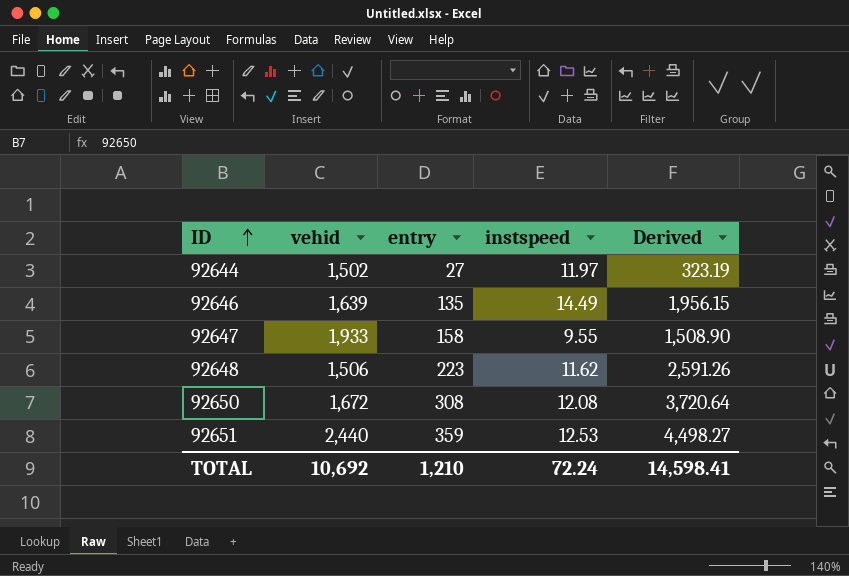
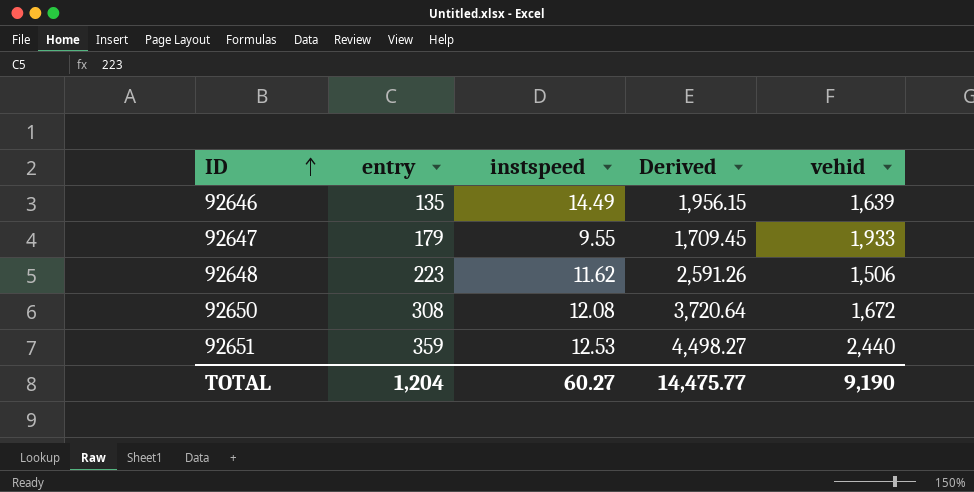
column vehid | position: 2 -> 5
row 92644: 1,502 | 27 | 11.97 | 323.19 -> none
92647 | entry: 158 -> 179
92647 | Derived: 1,508.90 -> 1,709.45
TOTAL | entry: 1,210 -> 1,204
TOTAL | instspeed: 72.24 -> 60.27
TOTAL | Derived: 14,598.41 -> 14,475.77
TOTAL | vehid: 10,692 -> 9,190

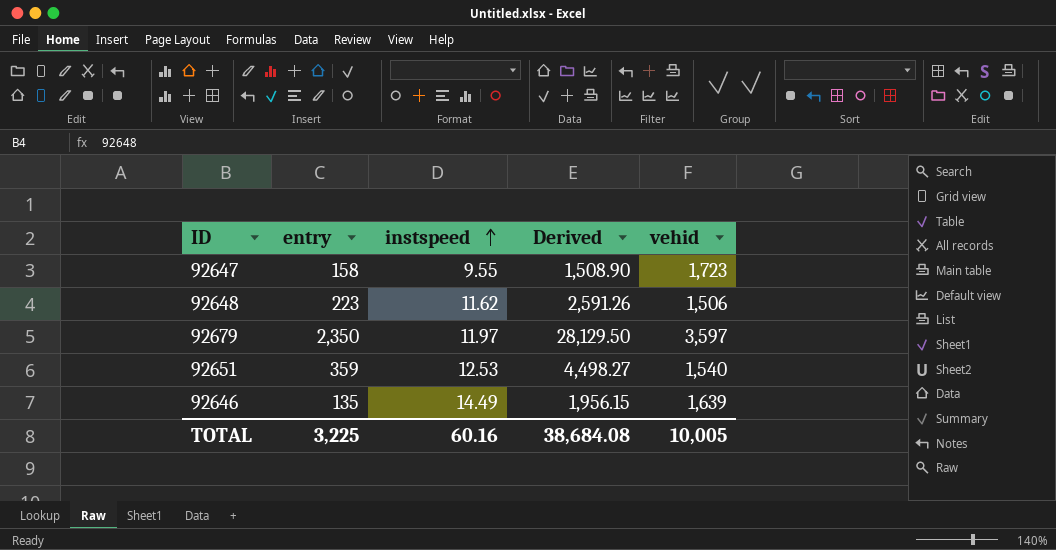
row order: ID ascending -> instspeed ascending
row 92650: 308 | 12.08 | 3,720.64 | 1,672 -> none
92647 | entry: 179 -> 158
92647 | Derived: 1,709.45 -> 1,508.90
92647 | vehid: 1,933 -> 1,723
row 92679: none -> 2,350 | 11.97 | 28,129.50 | 3,597
92651 | vehid: 2,440 -> 1,540
TOTAL | entry: 1,204 -> 3,225
TOTAL | instspeed: 60.27 -> 60.16
TOTAL | Derived: 14,475.77 -> 38,684.08
TOTAL | vehid: 9,190 -> 10,005

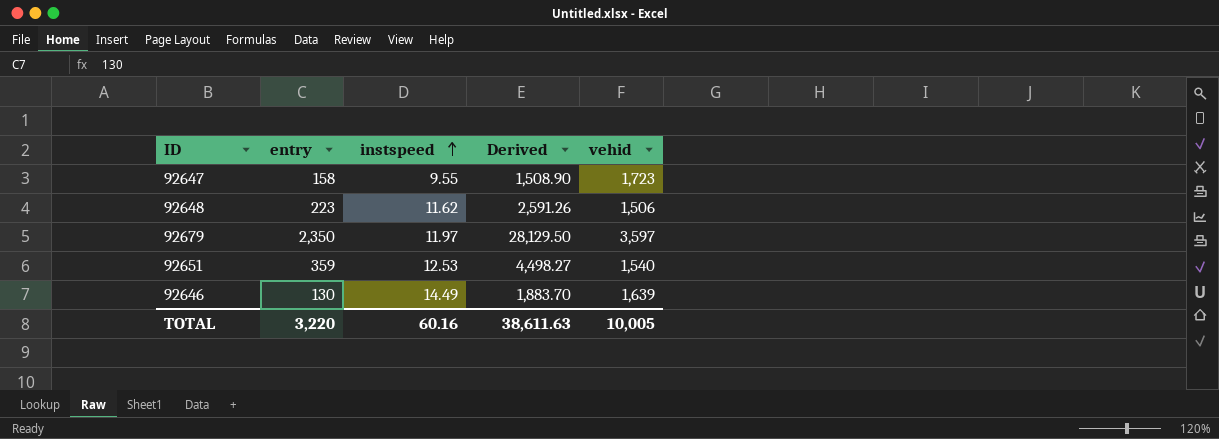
92646 | entry: 135 -> 130
92646 | Derived: 1,956.15 -> 1,883.70
TOTAL | entry: 3,225 -> 3,220
TOTAL | Derived: 38,684.08 -> 38,611.63

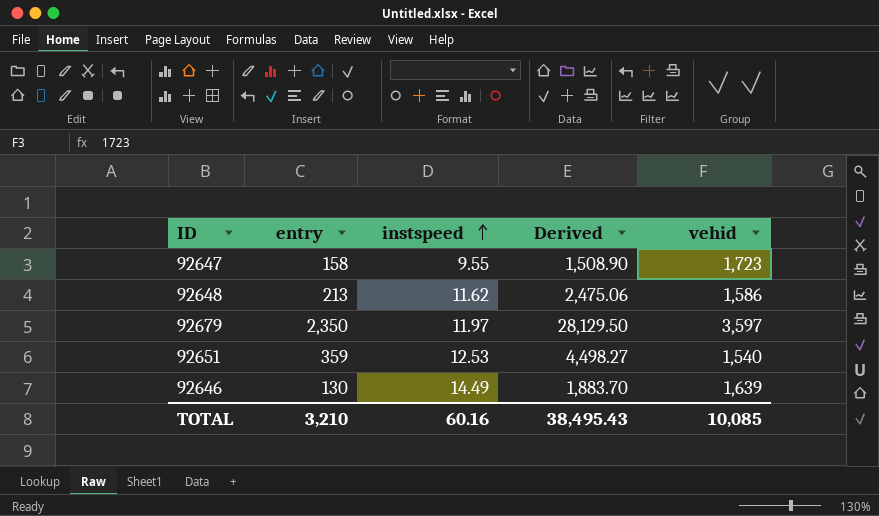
92648 | entry: 223 -> 213
92648 | Derived: 2,591.26 -> 2,475.06
92648 | vehid: 1,506 -> 1,586
TOTAL | entry: 3,220 -> 3,210
TOTAL | Derived: 38,611.63 -> 38,495.43
TOTAL | vehid: 10,005 -> 10,085

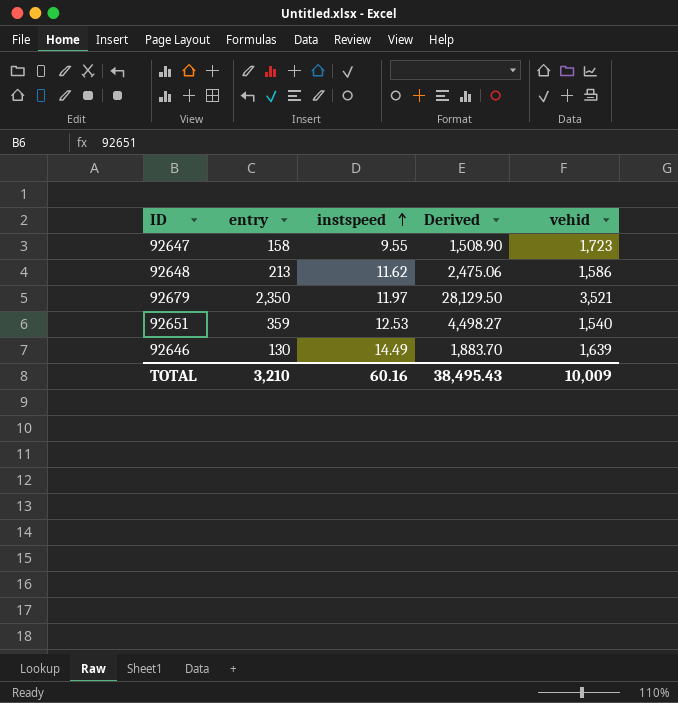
92679 | vehid: 3,597 -> 3,521
TOTAL | vehid: 10,085 -> 10,009

